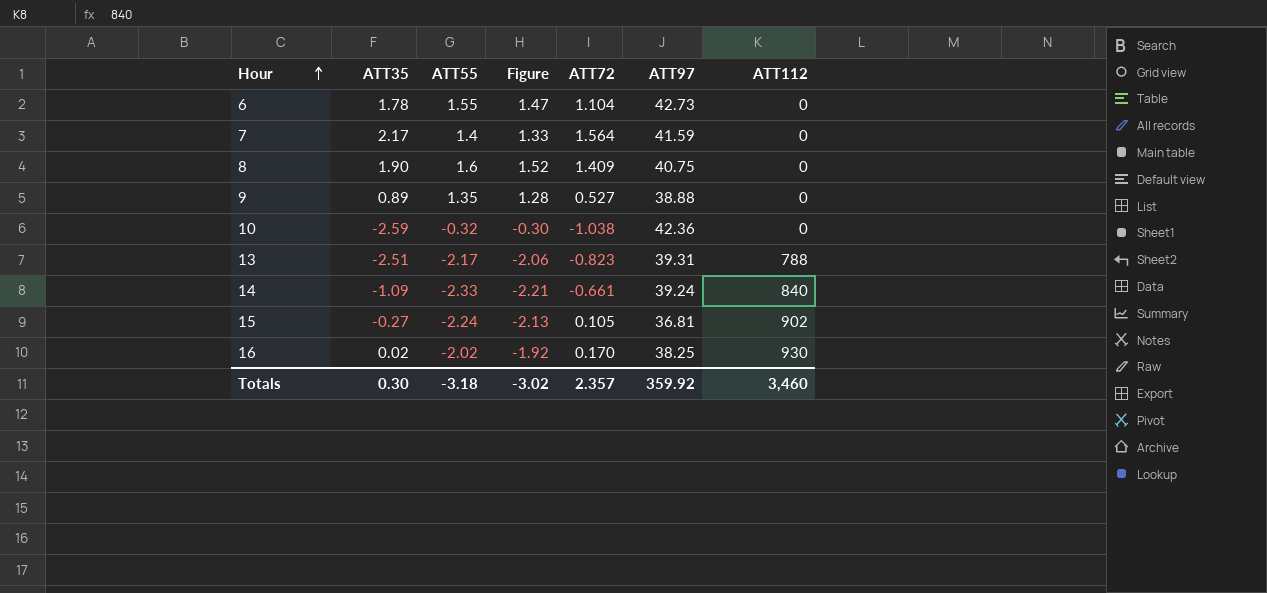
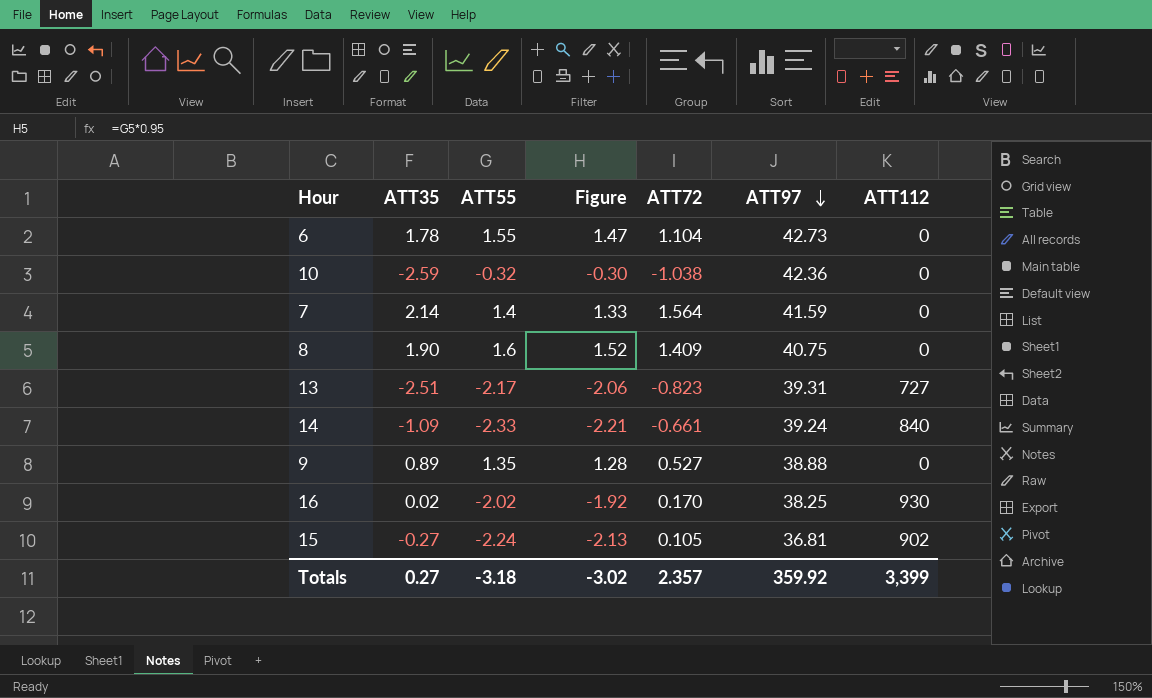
row order: Hour ascending -> ATT97 descending
7 | ATT35: 2.17 -> 2.14
13 | ATT112: 788 -> 727
Totals | ATT35: 0.30 -> 0.27
Totals | ATT112: 3,460 -> 3,399

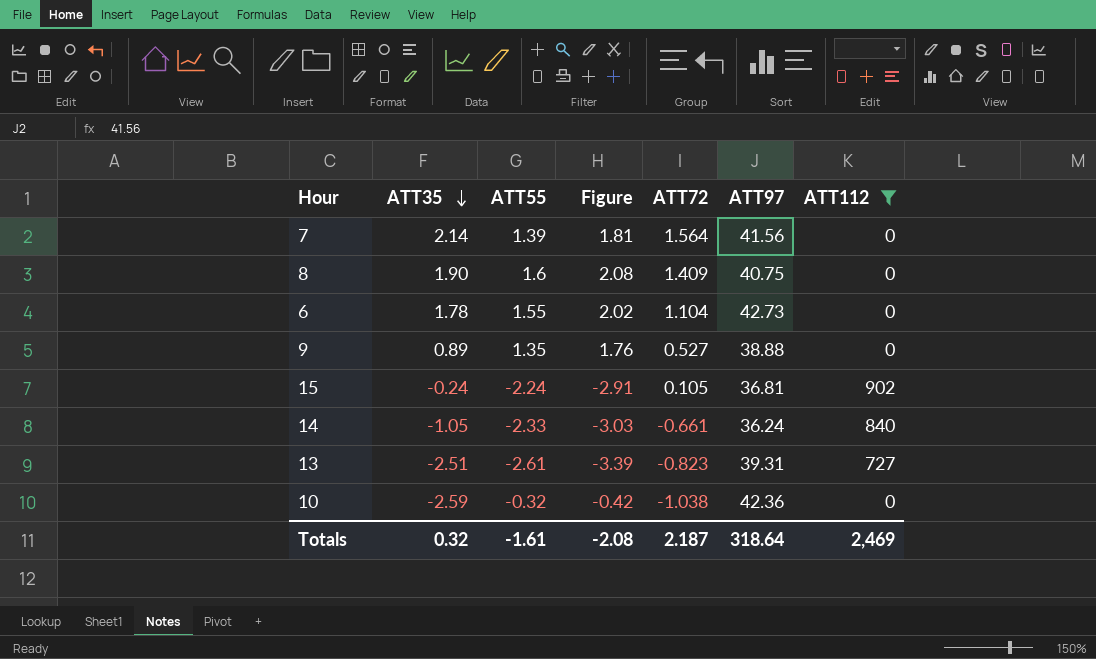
filter: none -> ATT112 != 930
row order: ATT97 descending -> ATT35 descending
column Figure | formula: [ATT55] * 0.95 -> [ATT55] * 1.3
7 | ATT55: 1.4 -> 1.39
7 | ATT97: 41.59 -> 41.56
15 | ATT35: -0.27 -> -0.24
14 | ATT35: -1.09 -> -1.05
14 | ATT97: 39.24 -> 36.24
13 | ATT55: -2.17 -> -2.61
Totals | ATT35: 0.27 -> 0.32
Totals | ATT55: -3.18 -> -1.61
Totals | Figure: -3.02 -> -2.08
Totals | ATT72: 2.357 -> 2.187
Totals | ATT97: 359.92 -> 318.64
Totals | ATT112: 3,399 -> 2,469

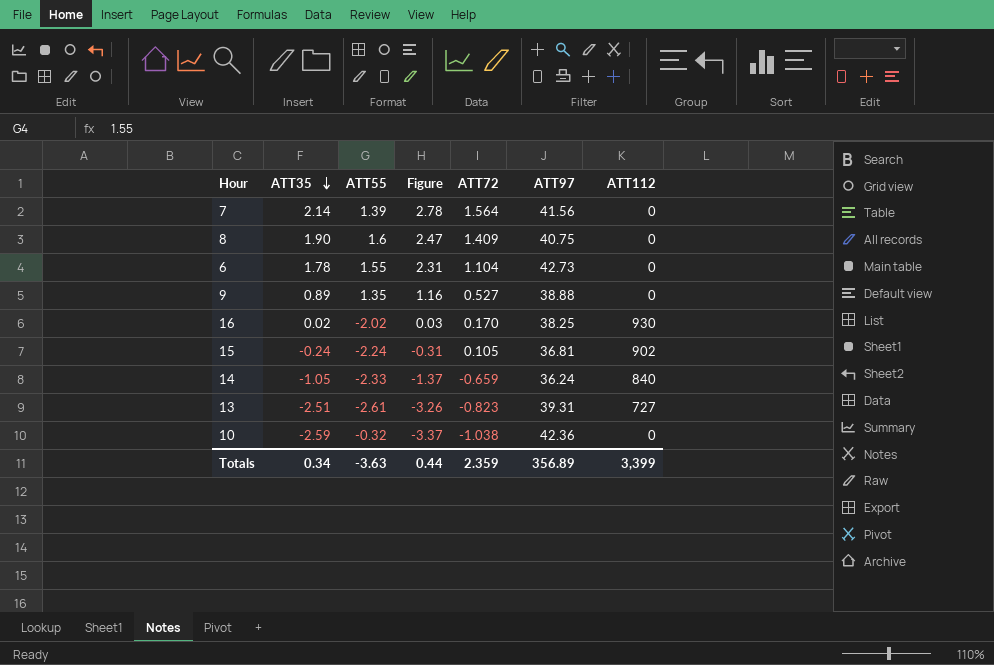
filter: ATT112 != 930 -> none
column Figure | formula: [ATT55] * 1.3 -> [ATT35] * 1.3
14 | ATT72: -0.661 -> -0.659
Totals | ATT35: 0.32 -> 0.34
Totals | ATT55: -1.61 -> -3.63
Totals | Figure: -2.08 -> 0.44
Totals | ATT72: 2.187 -> 2.359
Totals | ATT97: 318.64 -> 356.89
Totals | ATT112: 2,469 -> 3,399

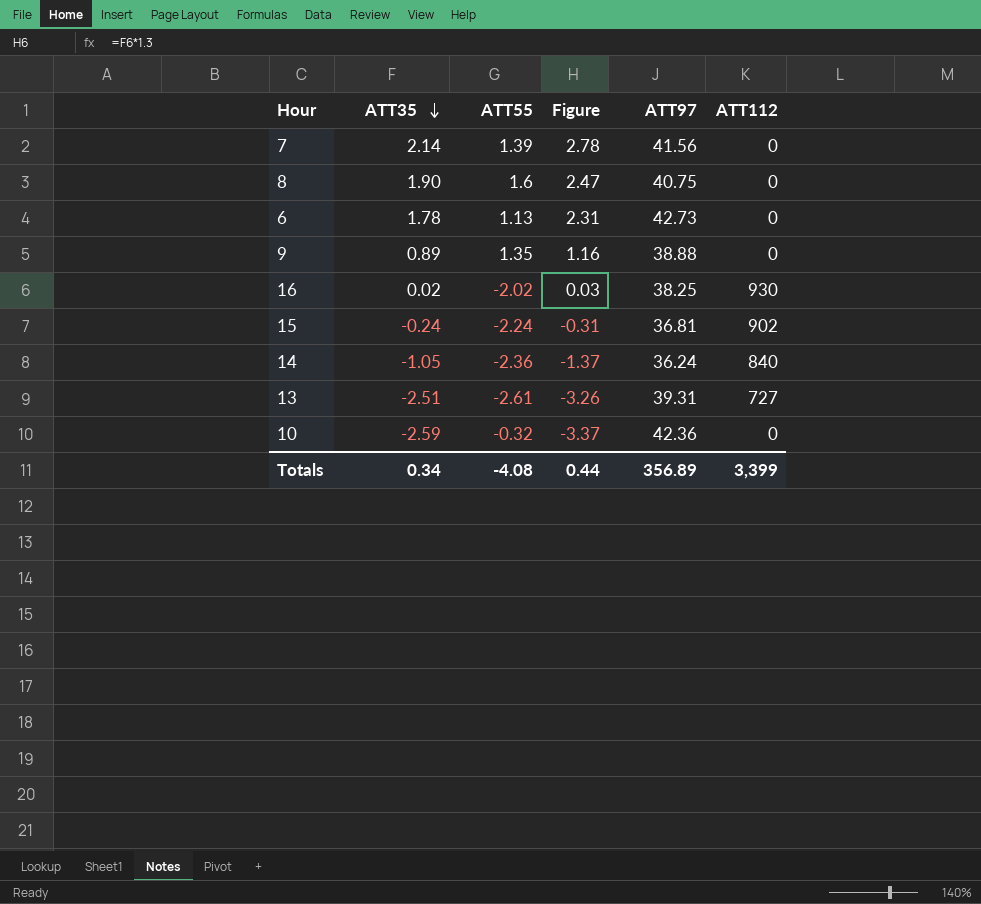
column ATT72 | position: 5 -> none
6 | ATT55: 1.55 -> 1.13
14 | ATT55: -2.33 -> -2.36
Totals | ATT55: -3.63 -> -4.08

